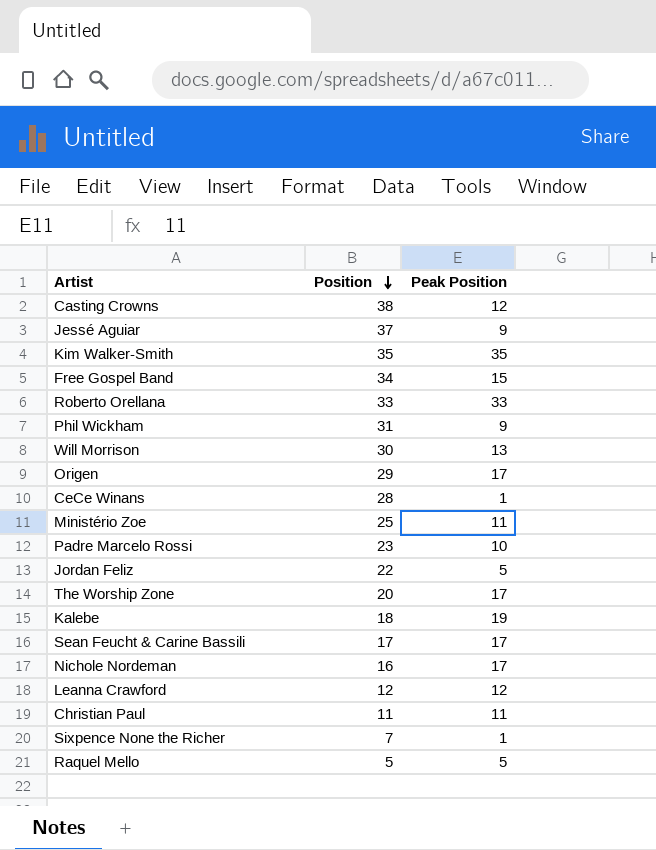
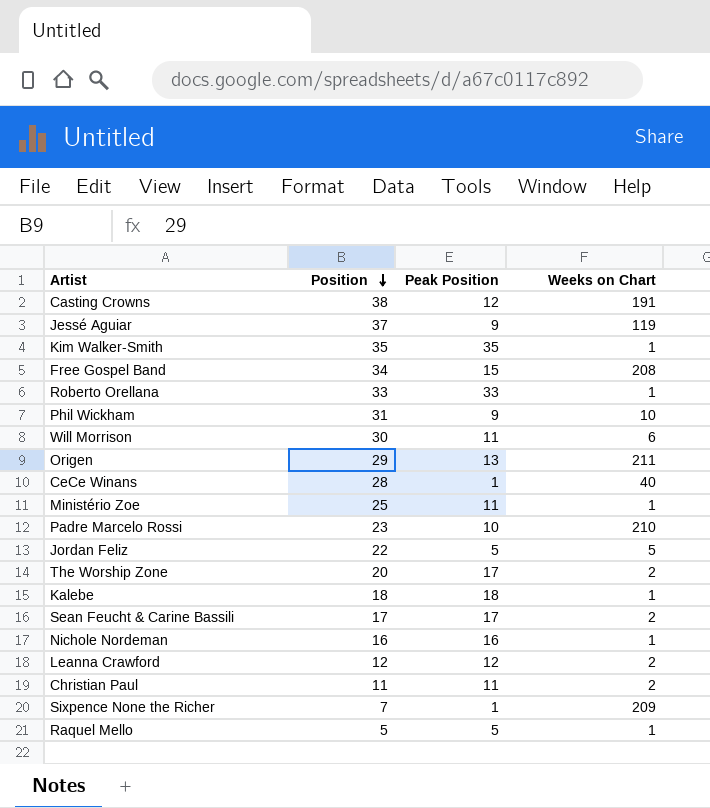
column Weeks on Chart | position: none -> 4
Will Morrison | Peak Position: 13 -> 11
Origen | Peak Position: 17 -> 13
Kalebe | Peak Position: 19 -> 18
Nichole Nordeman | Peak Position: 17 -> 16

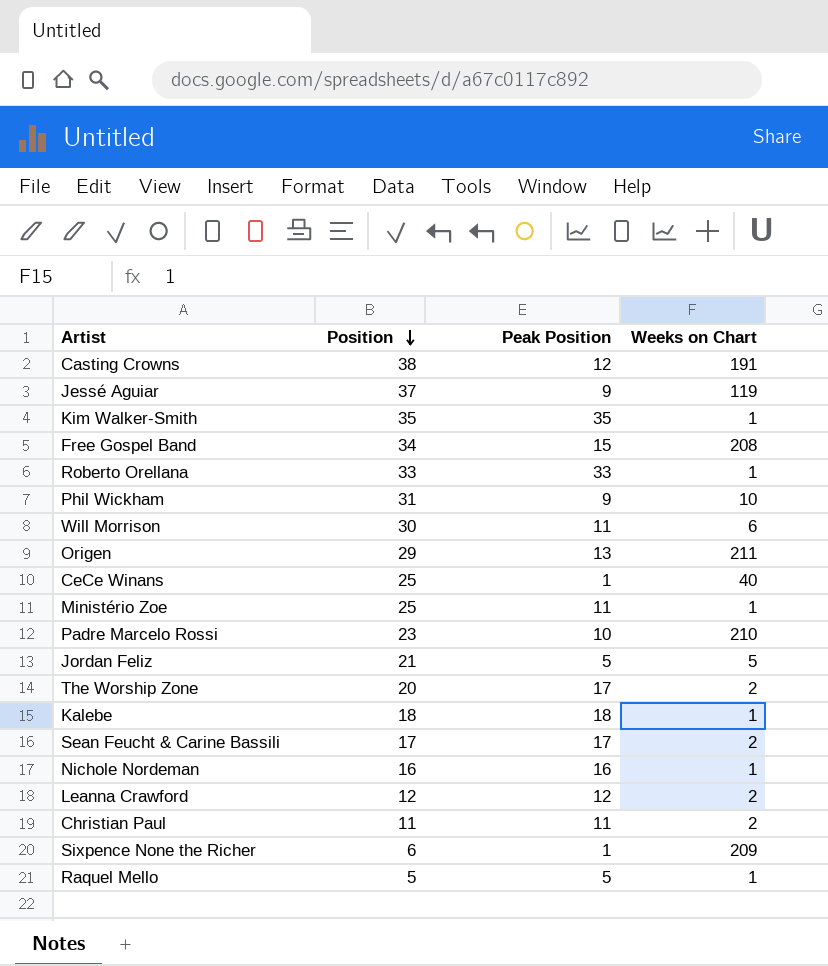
CeCe Winans | Position: 28 -> 25
Jordan Feliz | Position: 22 -> 21
Sixpence None the Richer | Position: 7 -> 6

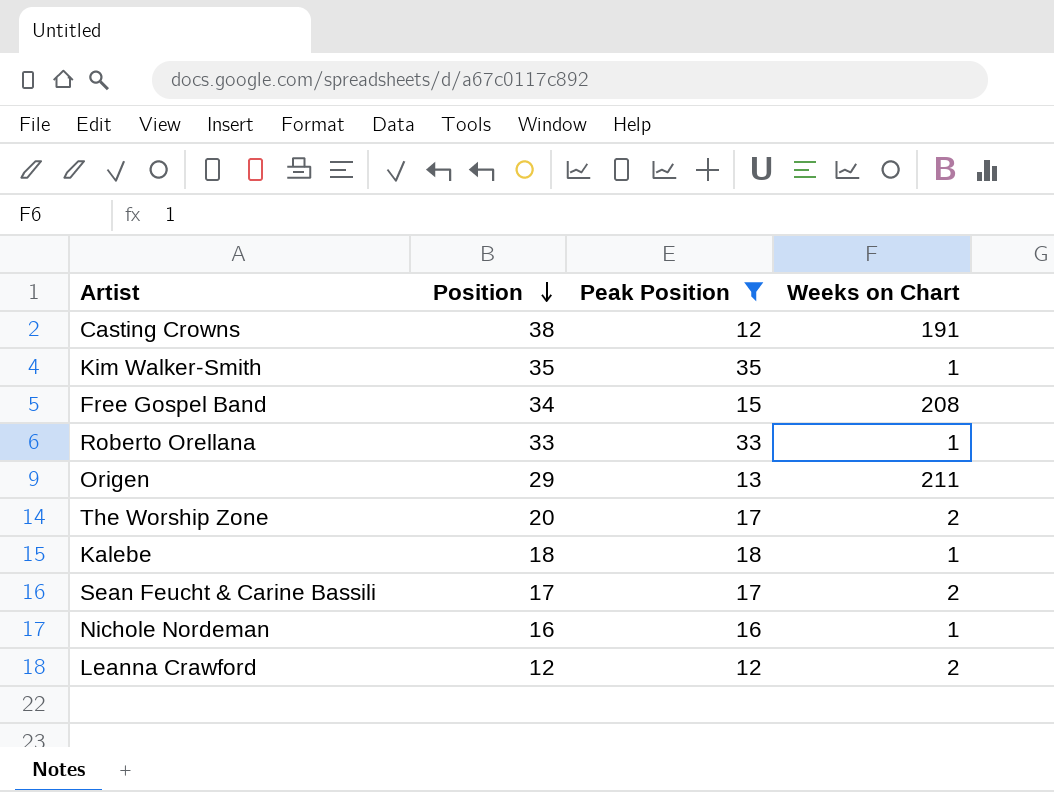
filter: none -> Peak Position >= 12

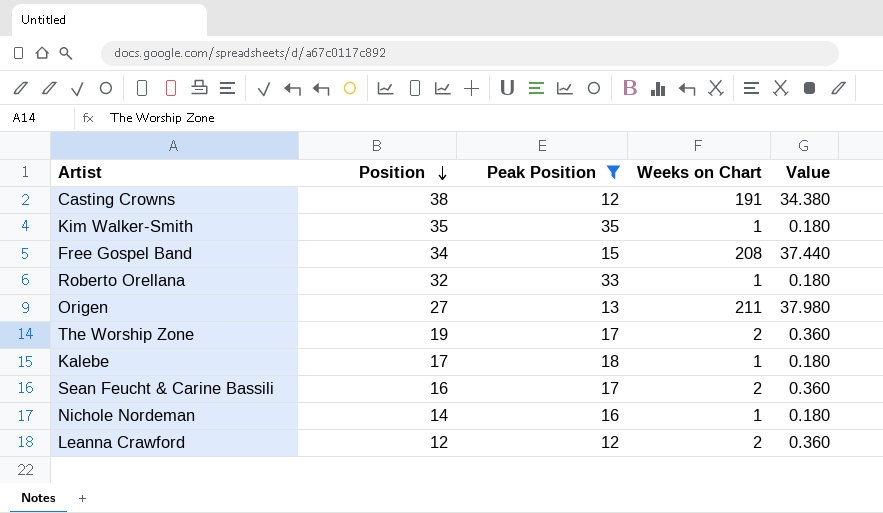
column Value | formula: none -> [Weeks on Chart] * 0.18
Roberto Orellana | Position: 33 -> 32
Origen | Position: 29 -> 27
The Worship Zone | Position: 20 -> 19
Kalebe | Position: 18 -> 17
Sean Feucht & Carine Bassili | Position: 17 -> 16
Nichole Nordeman | Position: 16 -> 14

